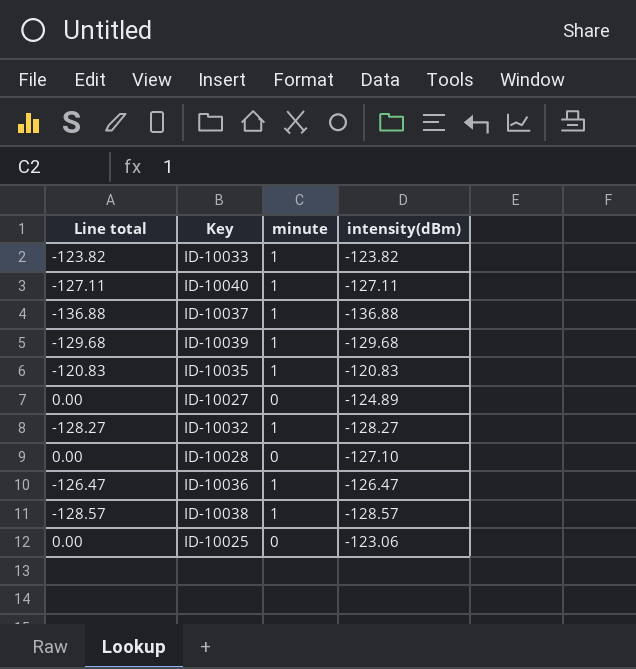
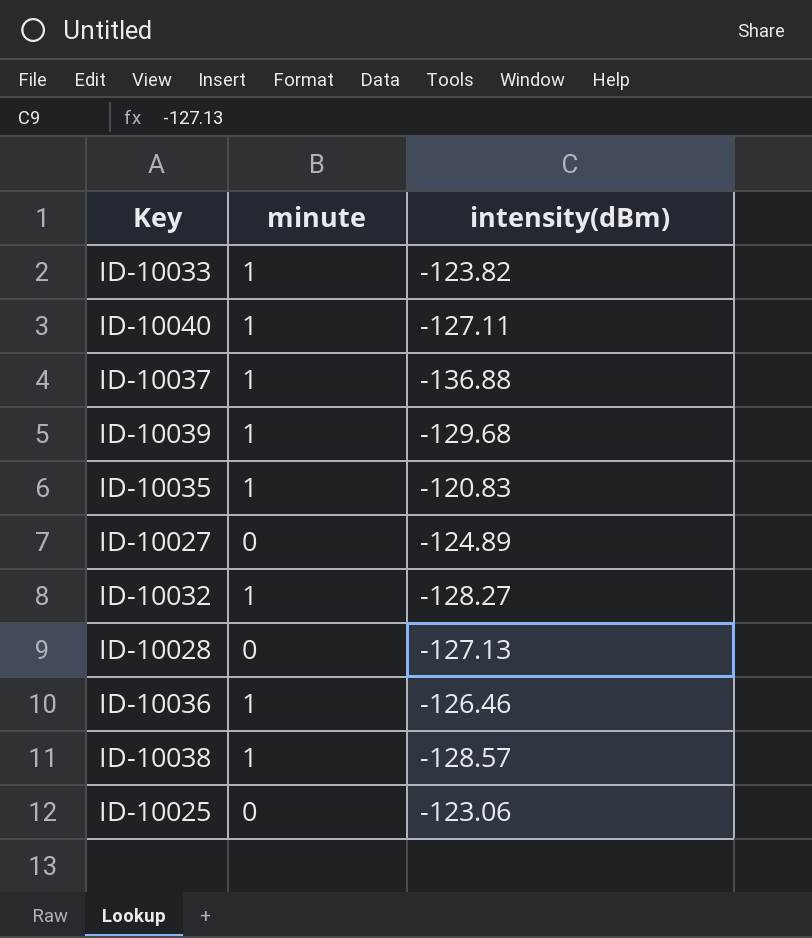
column Line total | formula: [minute] * [intensity(dBm)] -> none
ID-10028 | intensity(dBm): -127.10 -> -127.13
ID-10036 | intensity(dBm): -126.47 -> -126.46

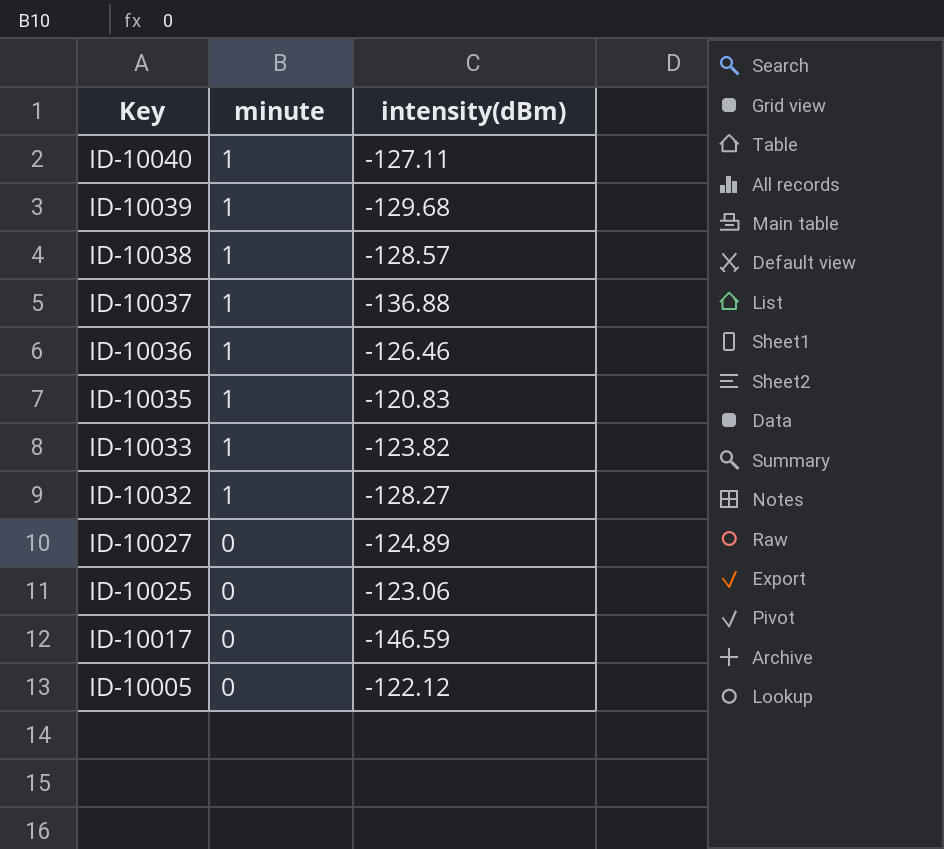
row order: none -> Key descending
row ID-10028: 0 | -127.13 -> none
row ID-10017: none -> 0 | -146.59
row ID-10005: none -> 0 | -122.12

